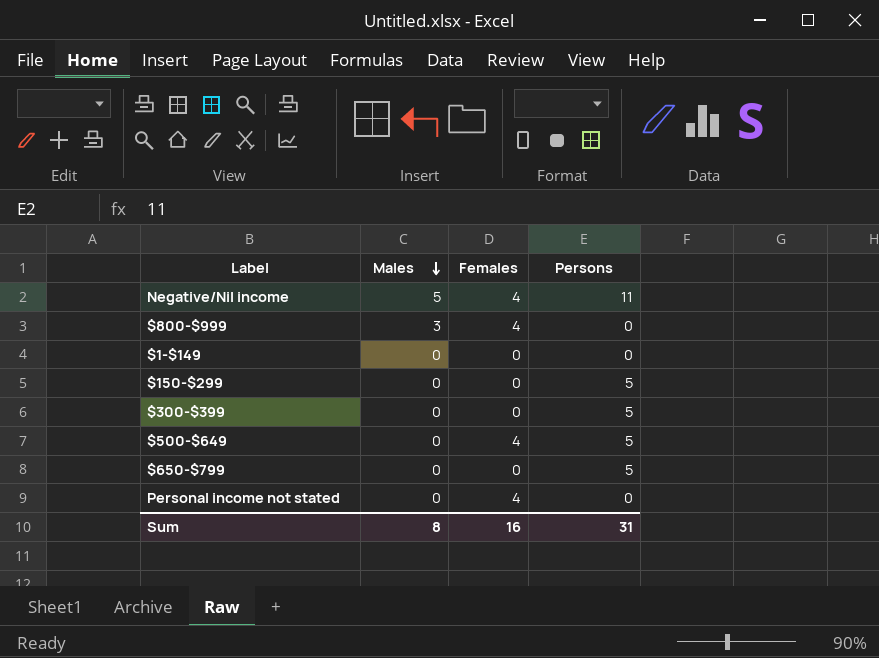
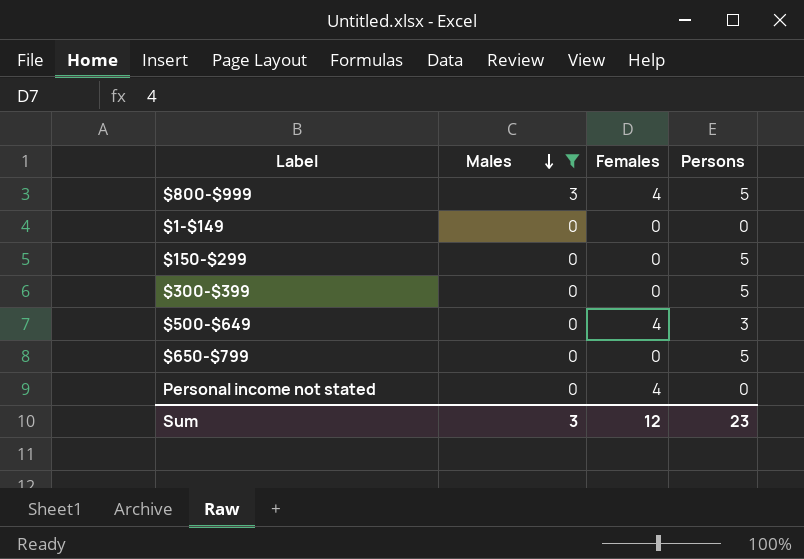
filter: none -> Males != 5
$800-$999 | Persons: 0 -> 5
$500-$649 | Persons: 5 -> 3
Sum | Males: 8 -> 3
Sum | Females: 16 -> 12
Sum | Persons: 31 -> 23

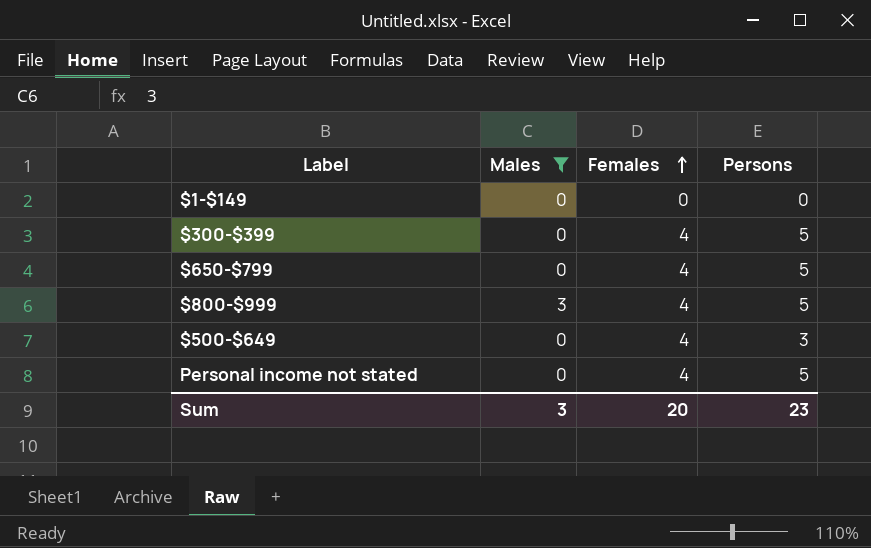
row order: Males descending -> Females ascending
row $150-$299: 0 | 0 | 5 -> none
$300-$399 | Females: 0 -> 4
$650-$799 | Females: 0 -> 4
Personal income not stated | Persons: 0 -> 5
Sum | Females: 12 -> 20

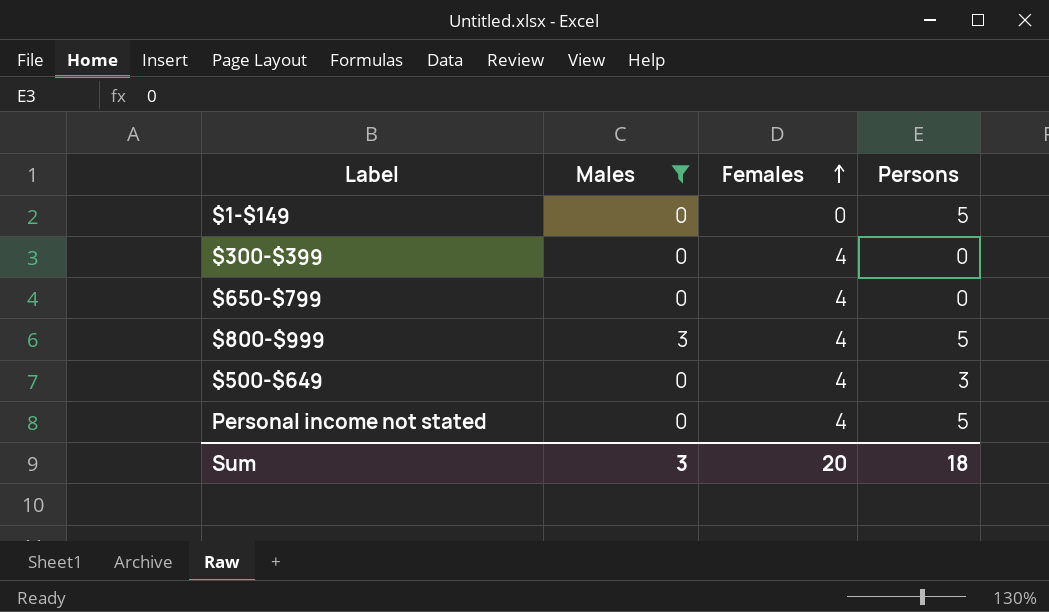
$1-$149 | Persons: 0 -> 5
$300-$399 | Persons: 5 -> 0
$650-$799 | Persons: 5 -> 0
Sum | Persons: 23 -> 18

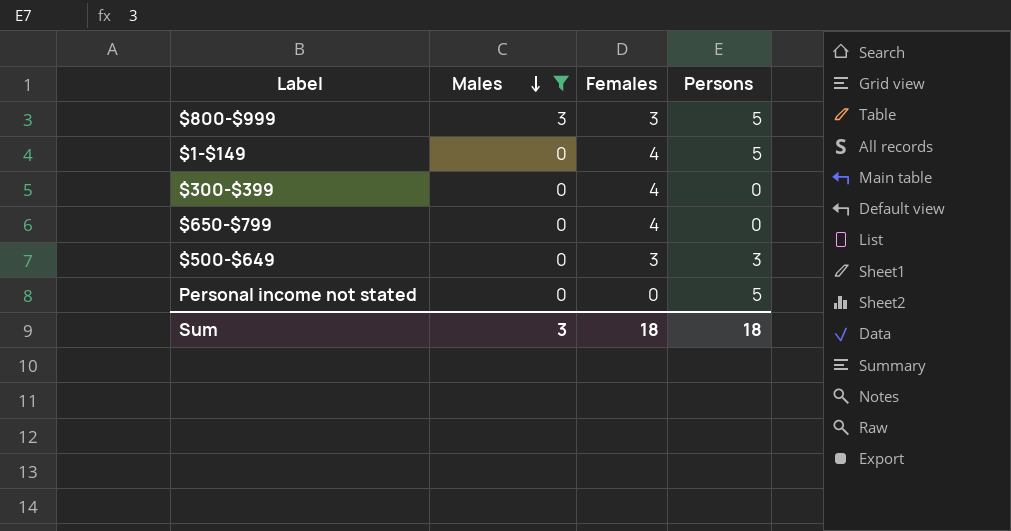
row order: Females ascending -> Males descending
$800-$999 | Females: 4 -> 3
$1-$149 | Females: 0 -> 4
$500-$649 | Females: 4 -> 3
Personal income not stated | Females: 4 -> 0
Sum | Females: 20 -> 18

